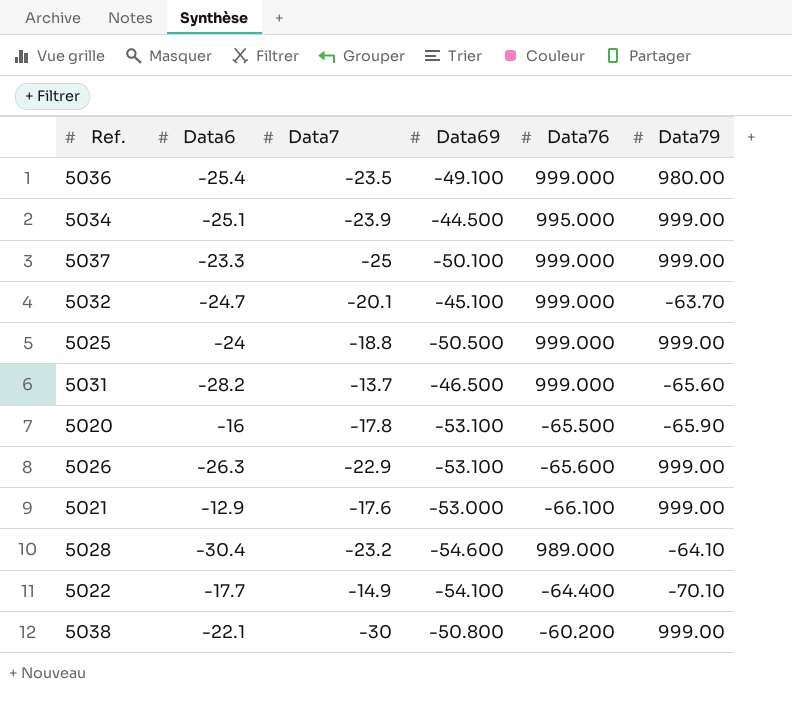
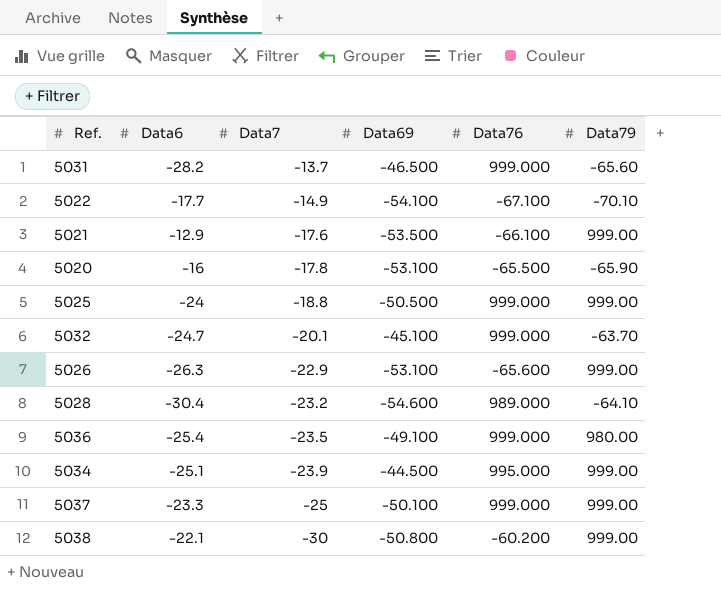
row order: none -> Data7 descending
5022 | Data76: -64.400 -> -67.100
5021 | Data69: -53.000 -> -53.500

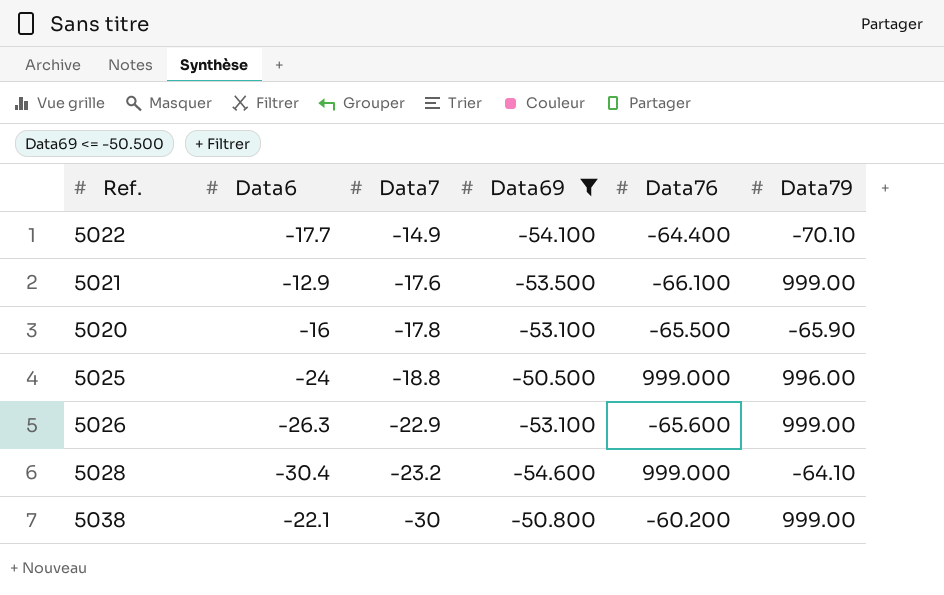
filter: none -> Data69 <= -50.500
5022 | Data76: -67.100 -> -64.400
5025 | Data79: 999.00 -> 996.00
5028 | Data76: 989.000 -> 999.000

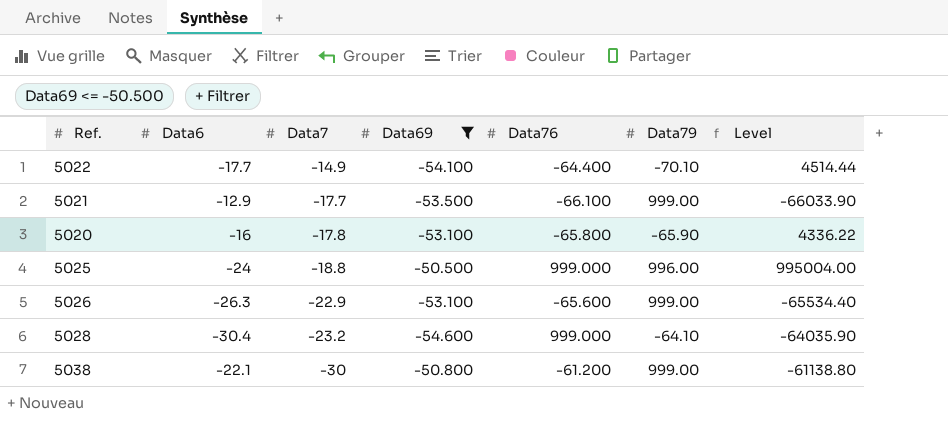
column Level | formula: none -> [Data76] * [Data79]
5021 | Data7: -17.6 -> -17.7
5020 | Data76: -65.500 -> -65.800
5038 | Data76: -60.200 -> -61.200

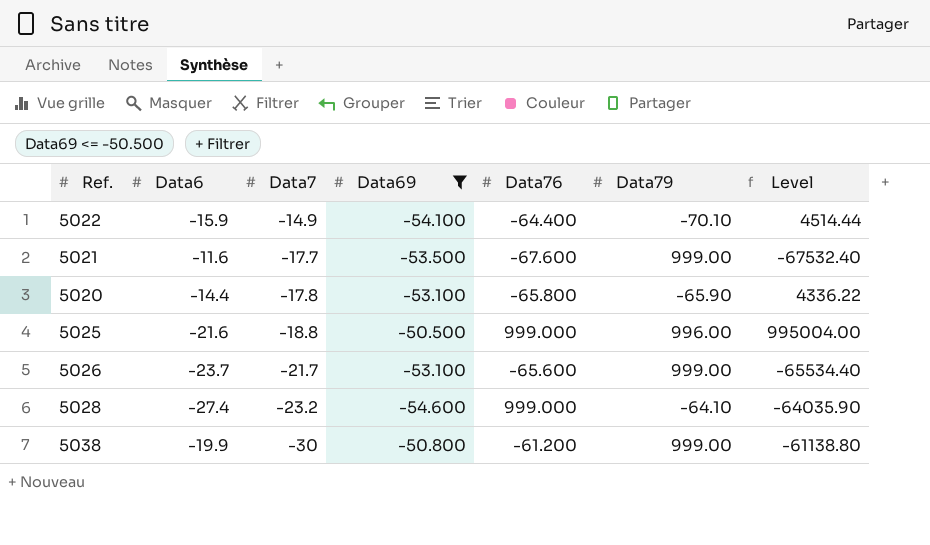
5022 | Data6: -17.7 -> -15.9
5021 | Data6: -12.9 -> -11.6
5021 | Data76: -66.100 -> -67.600
5021 | Level: -66033.90 -> -67532.40
5020 | Data6: -16 -> -14.4
5025 | Data6: -24 -> -21.6
5026 | Data6: -26.3 -> -23.7
5026 | Data7: -22.9 -> -21.7
5028 | Data6: -30.4 -> -27.4
5038 | Data6: -22.1 -> -19.9

